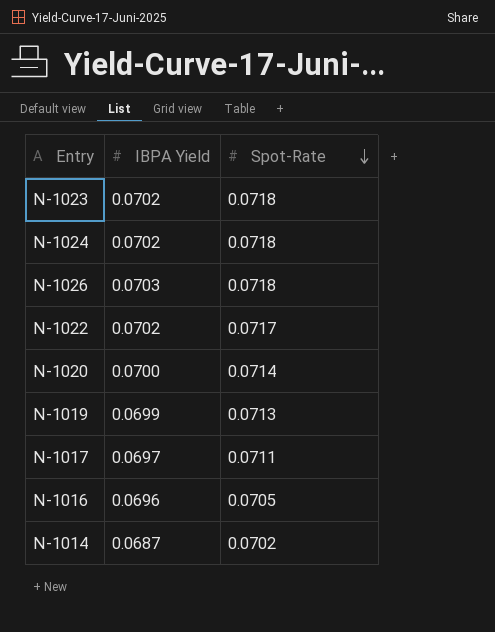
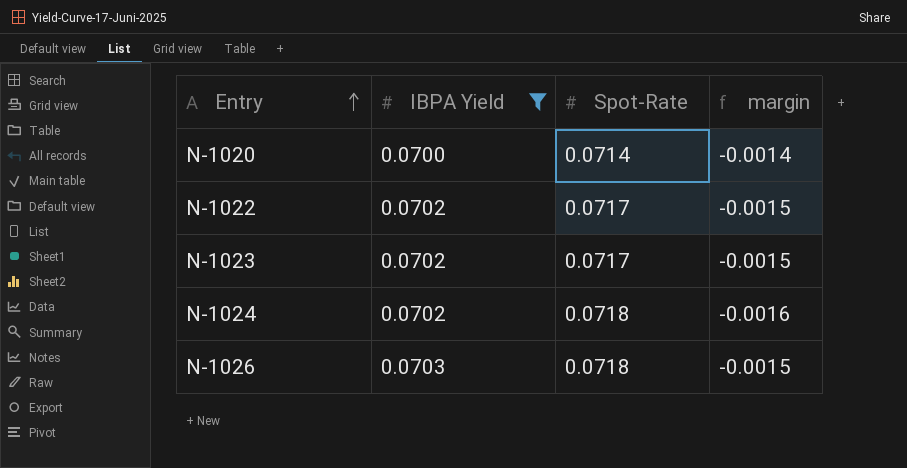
filter: none -> IBPA Yield >= 0.0700
row order: Spot-Rate descending -> Entry ascending
column margin | formula: none -> [IBPA Yield] - [Spot-Rate]
N-1023 | Spot-Rate: 0.0718 -> 0.0717

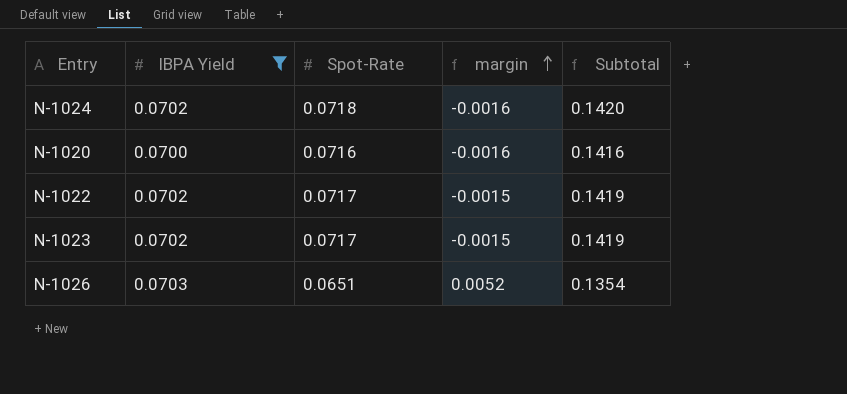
row order: Entry ascending -> margin ascending
column Subtotal | formula: none -> [IBPA Yield] + [Spot-Rate]
N-1020 | Spot-Rate: 0.0714 -> 0.0716
N-1020 | margin: -0.0014 -> -0.0016
N-1026 | Spot-Rate: 0.0718 -> 0.0651
N-1026 | margin: -0.0015 -> 0.0052

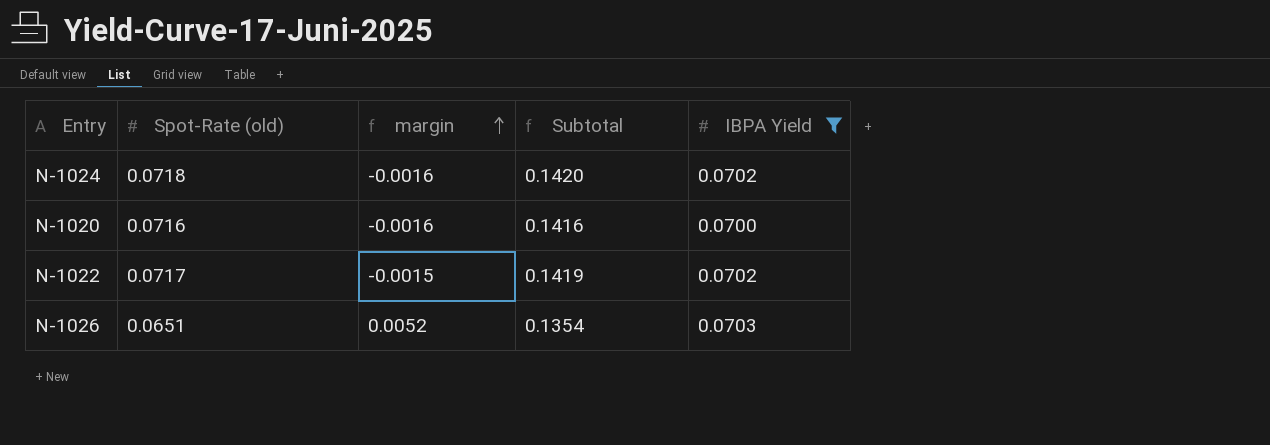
column name: Spot-Rate -> Spot-Rate (old)
column IBPA Yield | position: 2 -> 5
row N-1023: 0.0702 | 0.0717 | -0.0015 | 0.1419 -> none

